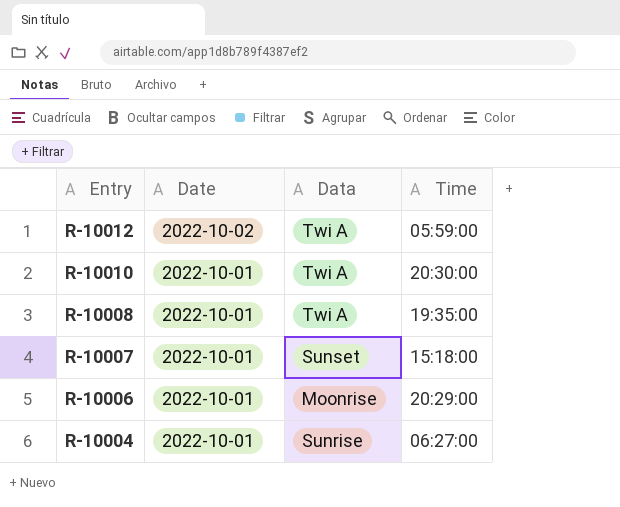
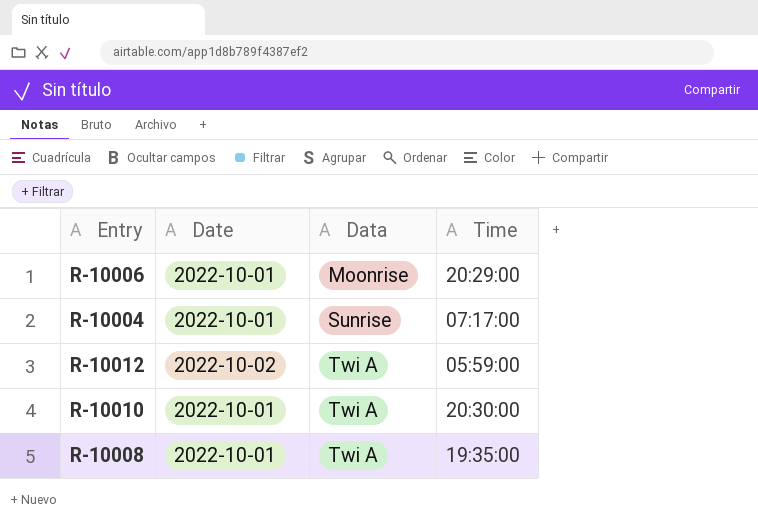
row order: Entry descending -> Data ascending
row R-10007: 2022-10-01 | Sunset | 15:18:00 -> none
R-10004 | Time: 06:27:00 -> 07:17:00

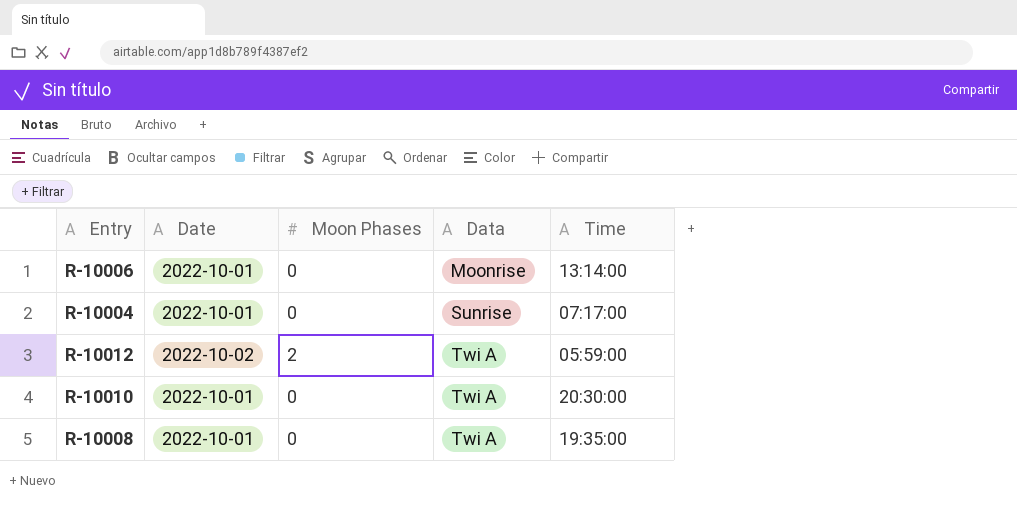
column Moon Phases | position: none -> 3
R-10006 | Time: 20:29:00 -> 13:14:00

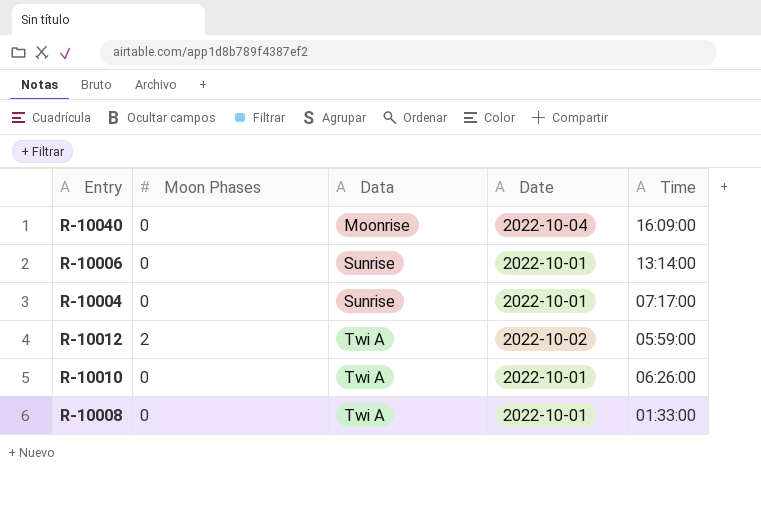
column Date | position: 2 -> 4
row R-10040: none -> 0 | Moonrise | 2022-10-04 | 16:09:00
R-10006 | Data: Moonrise -> Sunrise
R-10010 | Time: 20:30:00 -> 06:26:00
R-10008 | Time: 19:35:00 -> 01:33:00

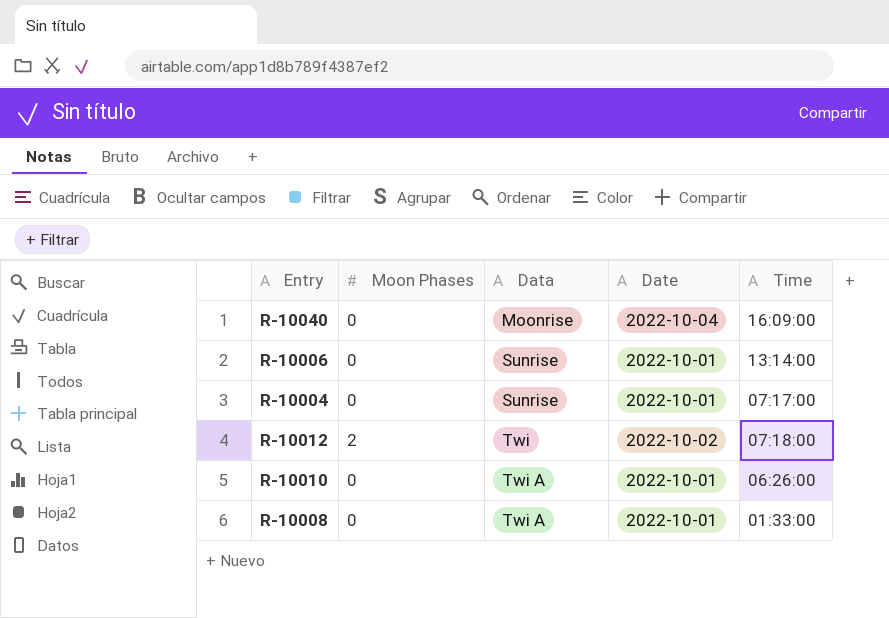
R-10012 | Data: Twi A -> Twi
R-10012 | Time: 05:59:00 -> 07:18:00

